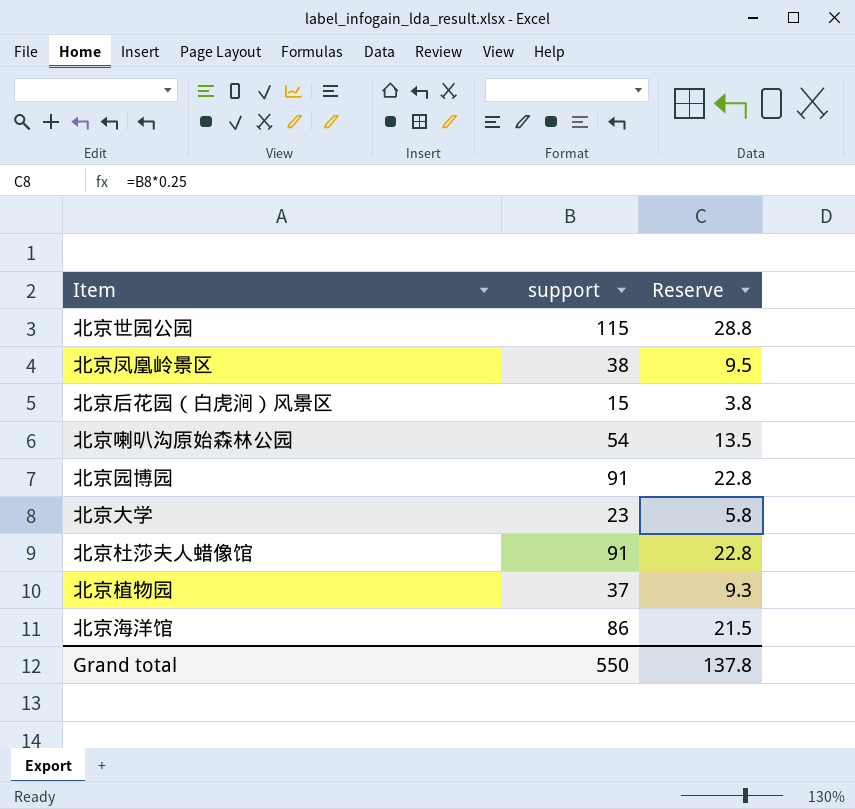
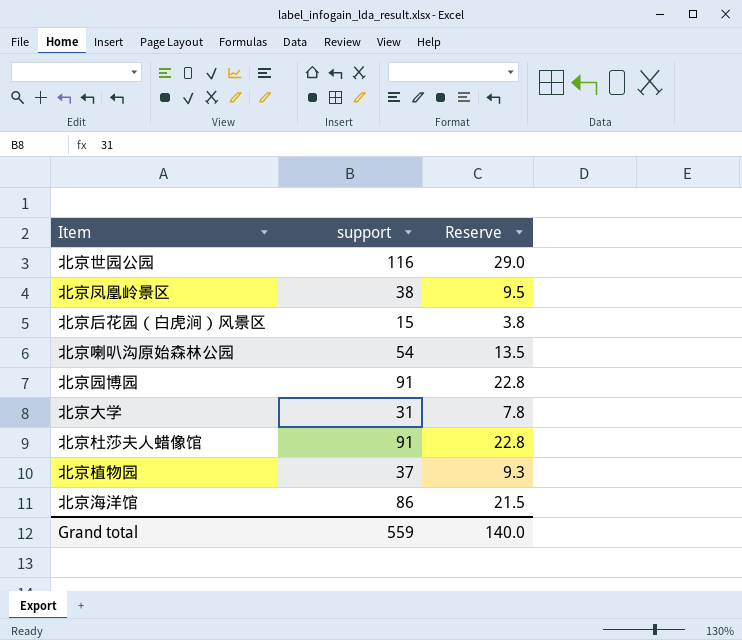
北京世园公园 | support: 115 -> 116
北京世园公园 | Reserve: 28.8 -> 29.0
北京大学 | support: 23 -> 31
北京大学 | Reserve: 5.8 -> 7.8
Grand total | support: 550 -> 559
Grand total | Reserve: 137.8 -> 140.0

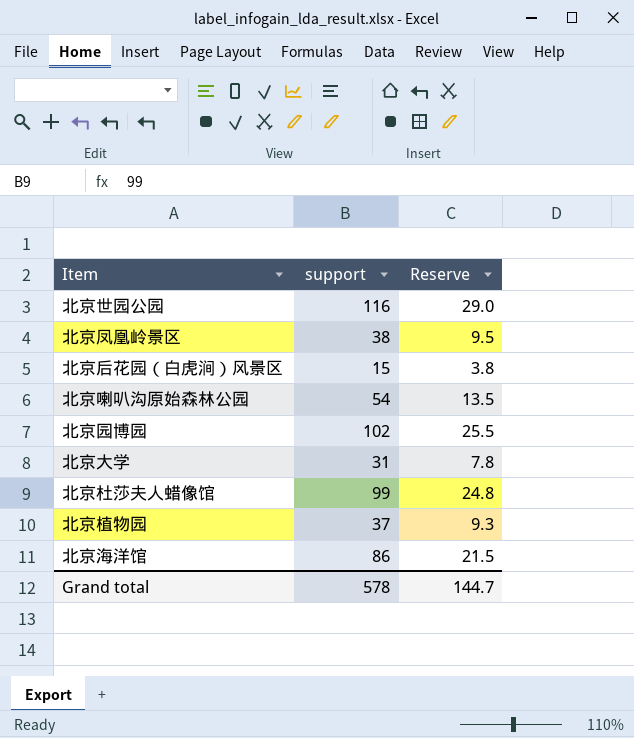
北京园博园 | support: 91 -> 102
北京园博园 | Reserve: 22.8 -> 25.5
北京杜莎夫人蜡像馆 | support: 91 -> 99
北京杜莎夫人蜡像馆 | Reserve: 22.8 -> 24.8
Grand total | support: 559 -> 578
Grand total | Reserve: 140.0 -> 144.7

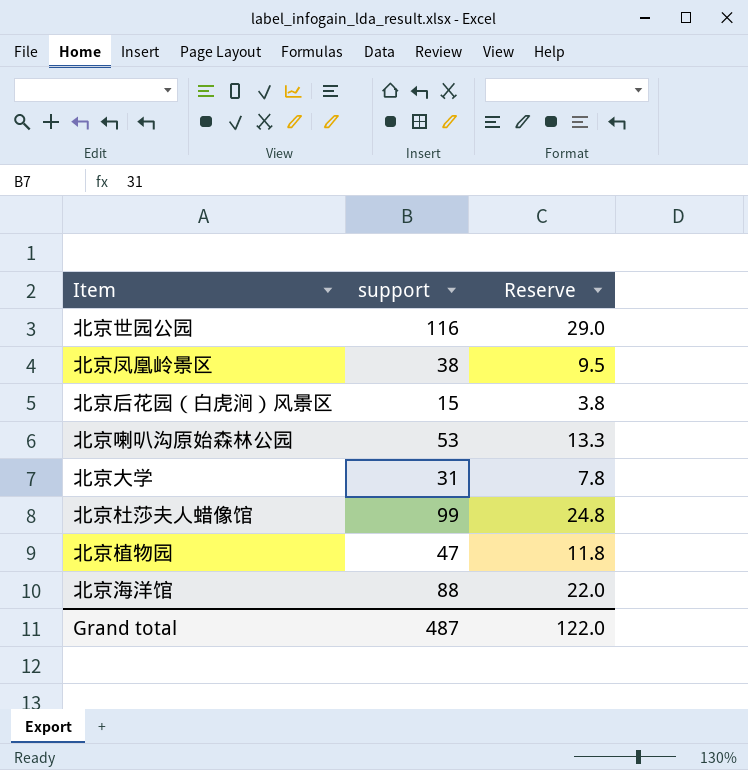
row 北京园博园: 102 | 25.5 -> none
北京喇叭沟原始森林公园 | support: 54 -> 53
北京喇叭沟原始森林公园 | Reserve: 13.5 -> 13.3
北京植物园 | support: 37 -> 47
北京植物园 | Reserve: 9.3 -> 11.8
北京海洋馆 | support: 86 -> 88
北京海洋馆 | Reserve: 21.5 -> 22.0
Grand total | support: 578 -> 487
Grand total | Reserve: 144.7 -> 122.0

